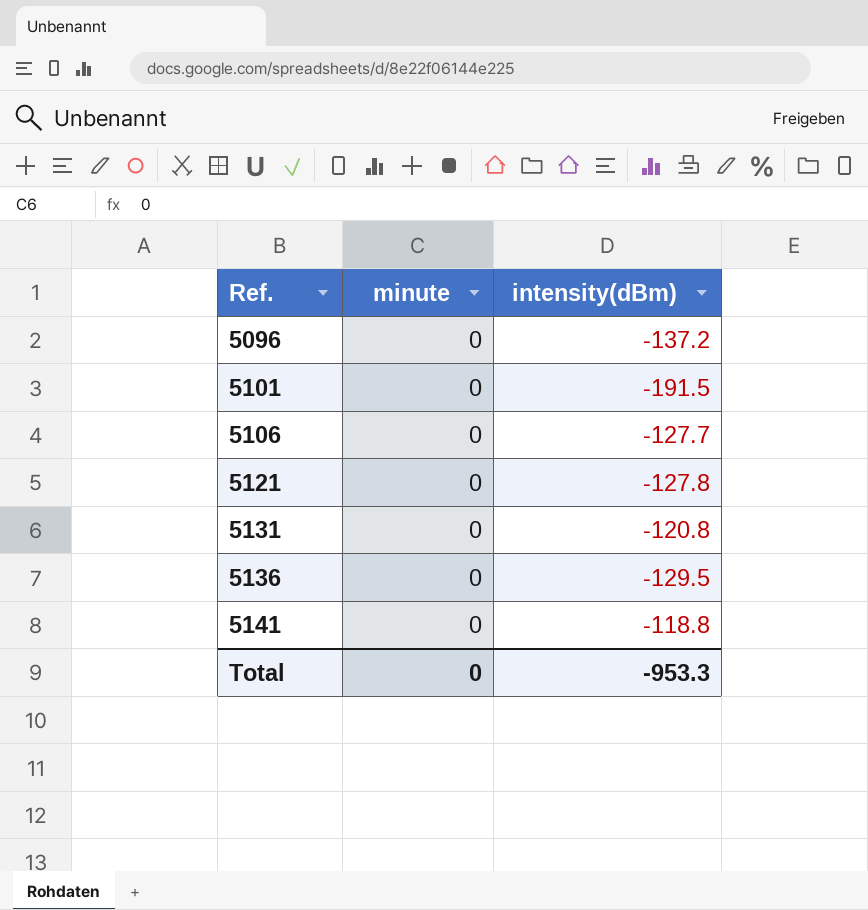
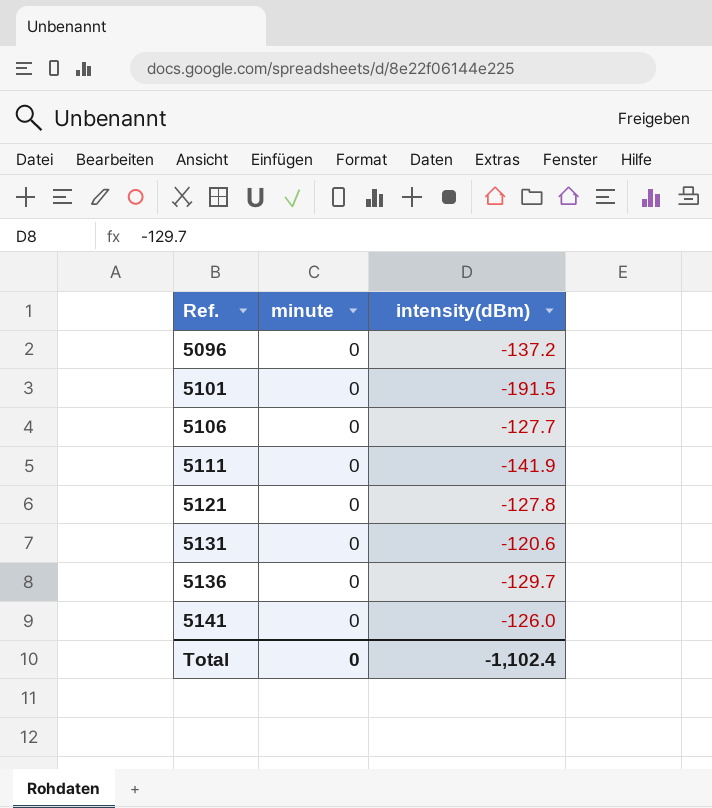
row 5111: none -> 0 | -141.9
5131 | intensity(dBm): -120.8 -> -120.6
5136 | intensity(dBm): -129.5 -> -129.7
5141 | intensity(dBm): -118.8 -> -126.0
Total | intensity(dBm): -953.3 -> -1,102.4

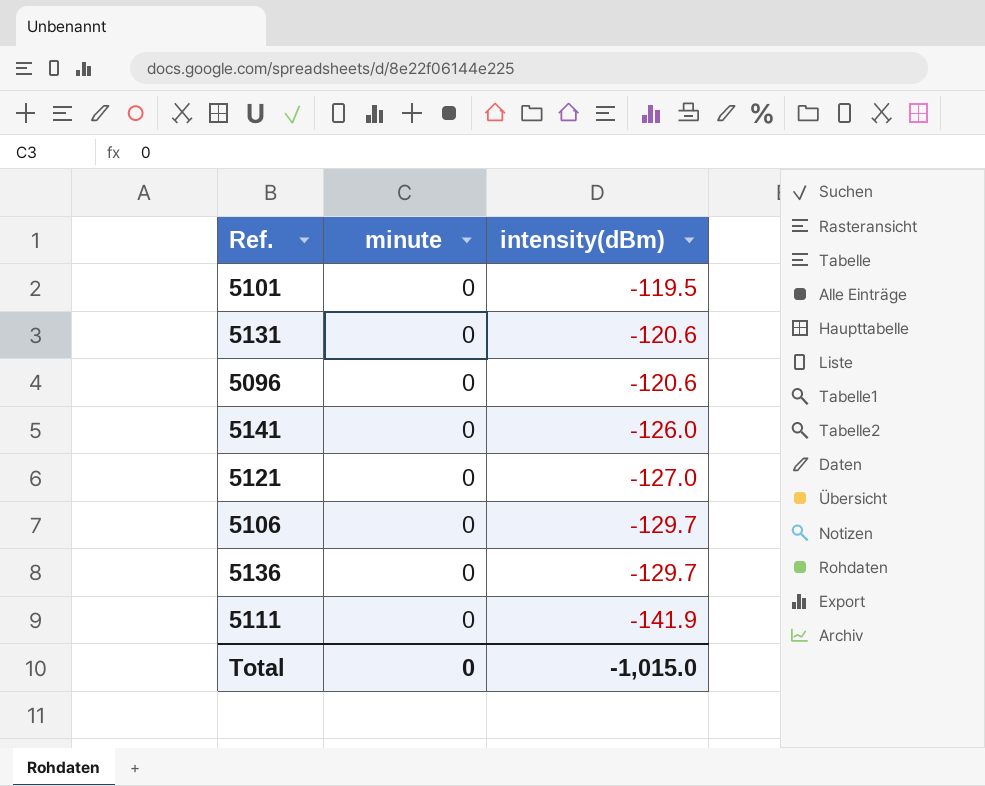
row order: Ref. ascending -> intensity(dBm) descending
5101 | intensity(dBm): -191.5 -> -119.5
5096 | intensity(dBm): -137.2 -> -120.6
5121 | intensity(dBm): -127.8 -> -127.0
5106 | intensity(dBm): -127.7 -> -129.7
Total | intensity(dBm): -1,102.4 -> -1,015.0

